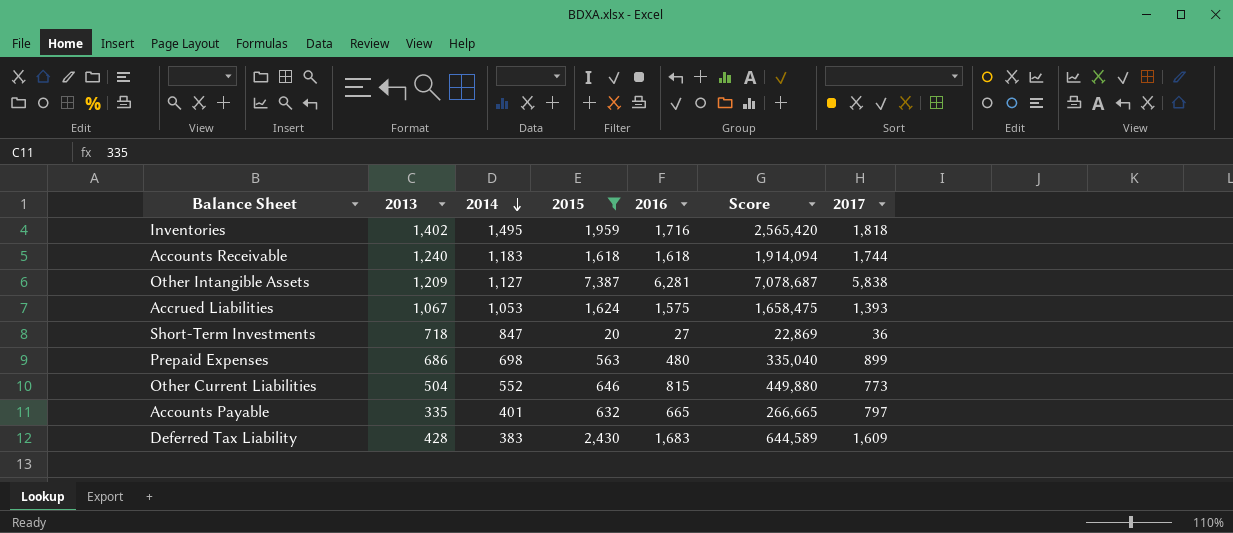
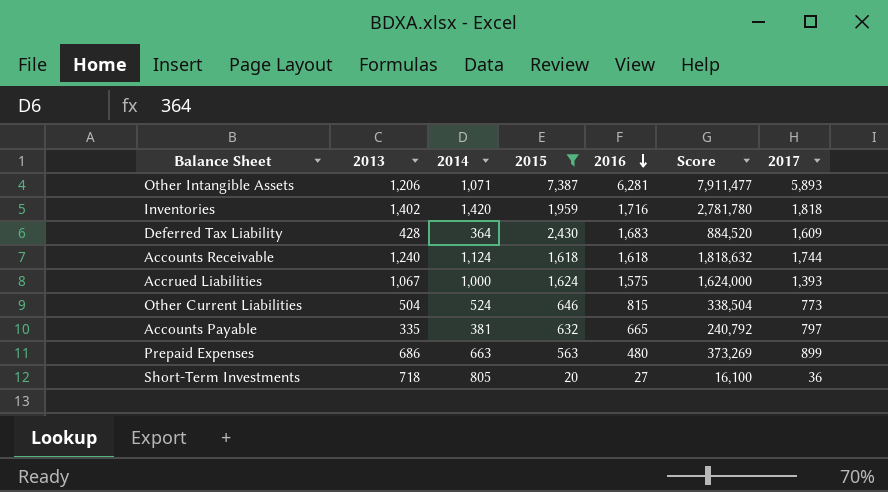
row order: 2014 descending -> 2016 descending
column Score | formula: [2014] * [2016] -> [2014] * [2015]
Other Intangible Assets | 2013: 1,209 -> 1,206
Other Intangible Assets | 2014: 1,127 -> 1,071
Other Intangible Assets | 2017: 5,838 -> 5,893
Inventories | 2014: 1,495 -> 1,420
Deferred Tax Liability | 2014: 383 -> 364
Accounts Receivable | 2014: 1,183 -> 1,124
Accrued Liabilities | 2014: 1,053 -> 1,000
Other Current Liabilities | 2014: 552 -> 524
Accounts Payable | 2014: 401 -> 381
Prepaid Expenses | 2014: 698 -> 663
Short-Term Investments | 2014: 847 -> 805

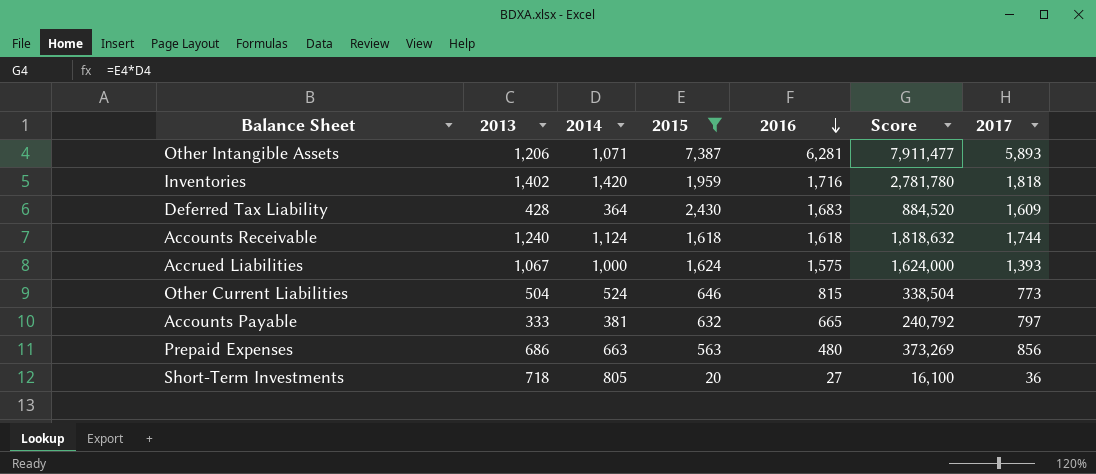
Accounts Payable | 2013: 335 -> 333
Prepaid Expenses | 2017: 899 -> 856

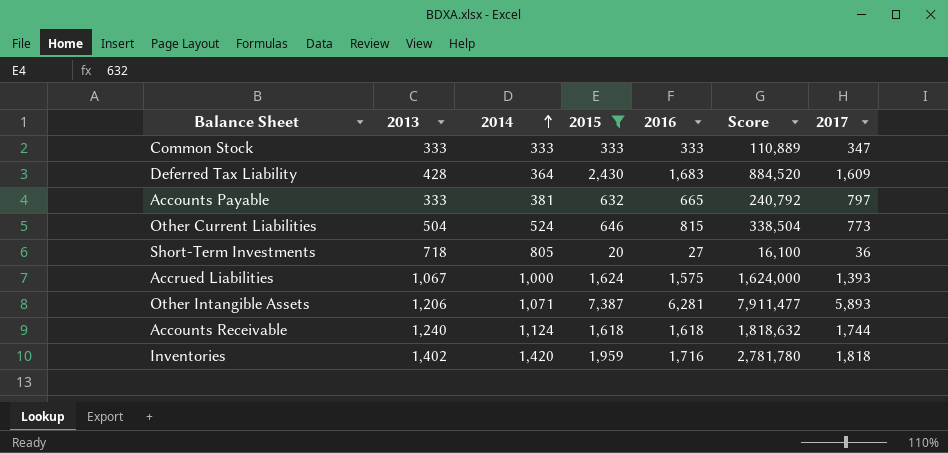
row order: 2016 descending -> 2014 ascending
row Prepaid Expenses: 686 | 663 | 563 | 480 | 373,269 | 856 -> none
row Common Stock: none -> 333 | 333 | 333 | 333 | 110,889 | 347

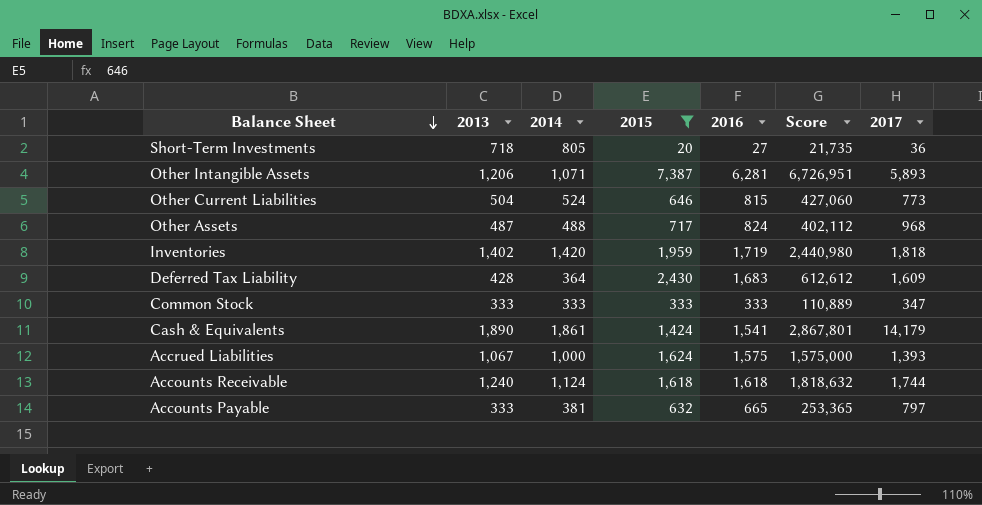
row order: 2014 ascending -> Balance Sheet descending
column Score | formula: [2014] * [2015] -> [2014] * [2016]
row Other Assets: none -> 487 | 488 | 717 | 824 | 402,112 | 968
Inventories | 2016: 1,716 -> 1,719
row Cash & Equivalents: none -> 1,890 | 1,861 | 1,424 | 1,541 | 2,867,801 | 14,179

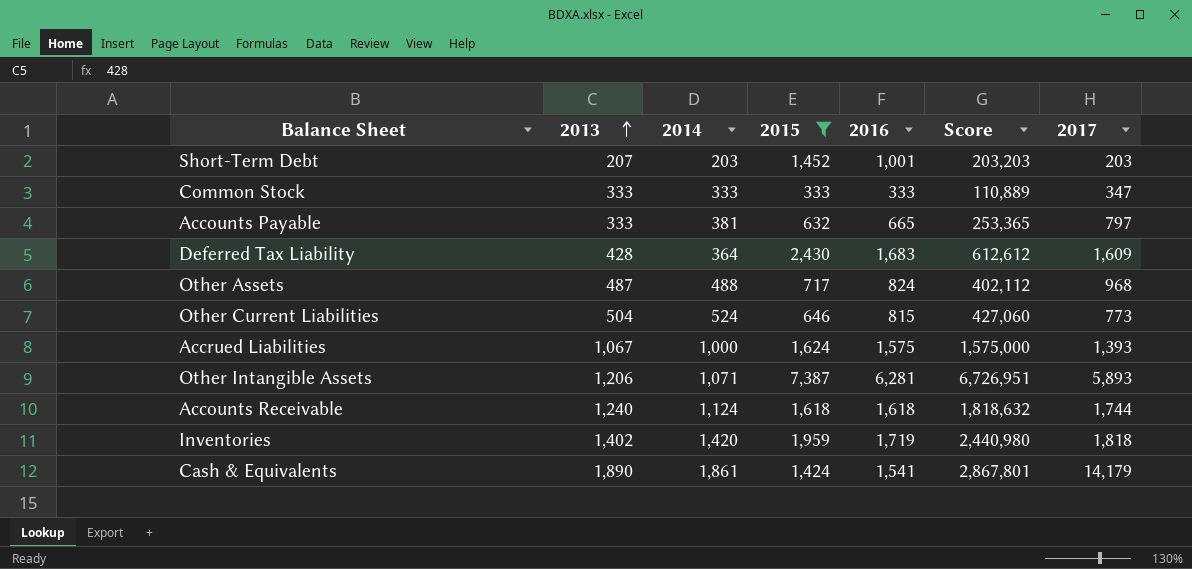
row order: Balance Sheet descending -> 2013 ascending
row Short-Term Investments: 718 | 805 | 20 | 27 | 21,735 | 36 -> none
row Short-Term Debt: none -> 207 | 203 | 1,452 | 1,001 | 203,203 | 203

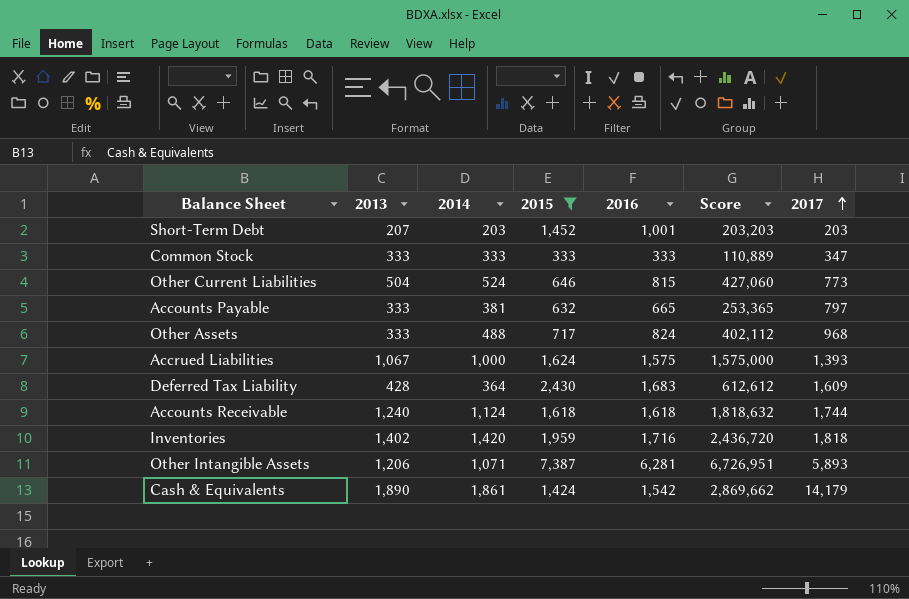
row order: 2013 ascending -> 2017 ascending
Other Assets | 2013: 487 -> 333
Inventories | 2016: 1,719 -> 1,716
Inventories | Score: 2,440,980 -> 2,436,720
Cash & Equivalents | 2016: 1,541 -> 1,542
Cash & Equivalents | Score: 2,867,801 -> 2,869,662

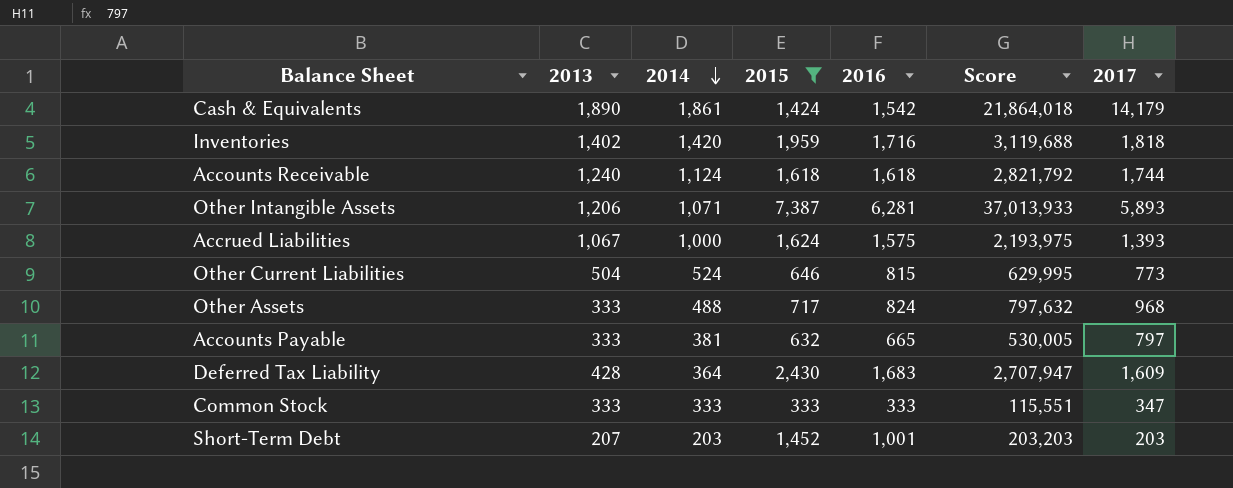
row order: 2017 ascending -> 2014 descending
column Score | formula: [2014] * [2016] -> [2016] * [2017]

